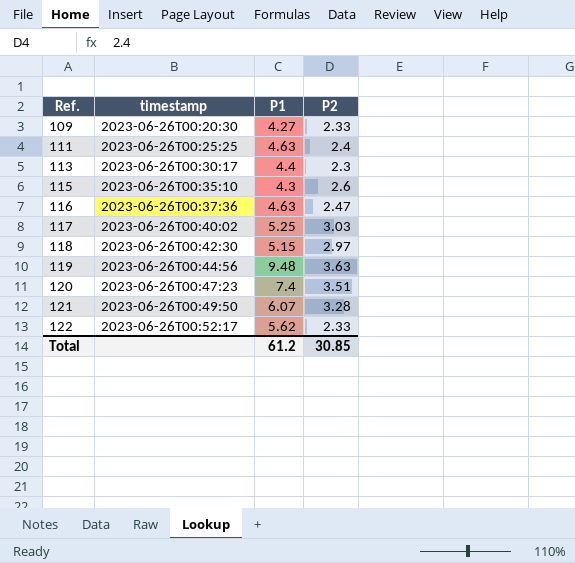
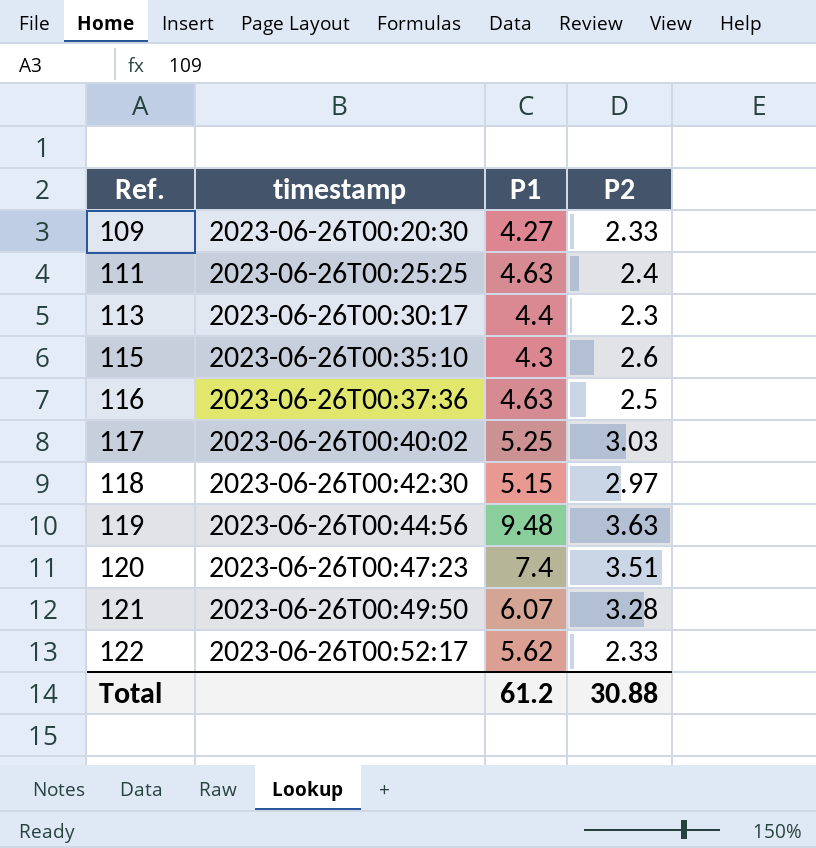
116 | P2: 2.47 -> 2.5
Total | P2: 30.85 -> 30.88

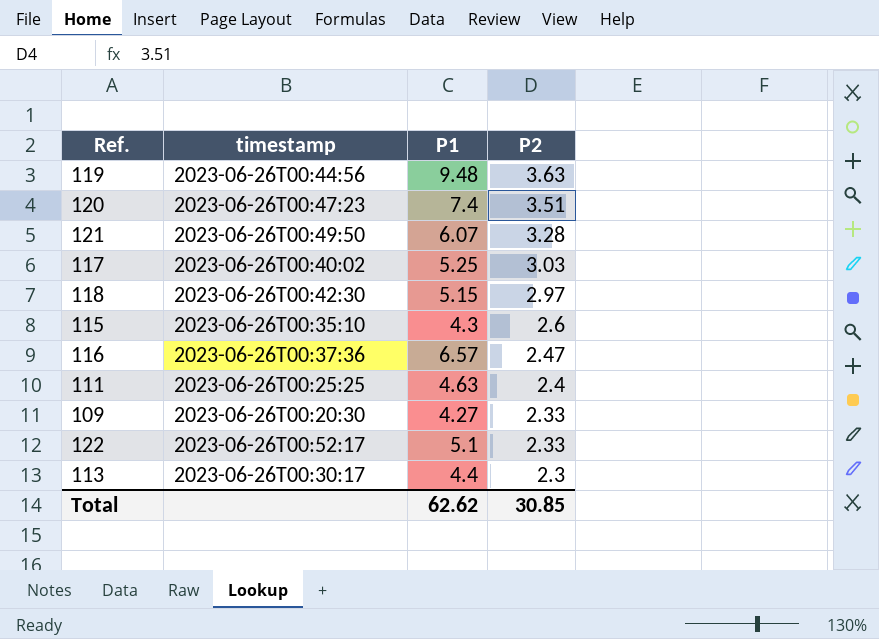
row order: Ref. ascending -> P2 descending
116 | P1: 4.63 -> 6.57
116 | P2: 2.5 -> 2.47
122 | P1: 5.62 -> 5.1
Total | P1: 61.2 -> 62.62
Total | P2: 30.88 -> 30.85

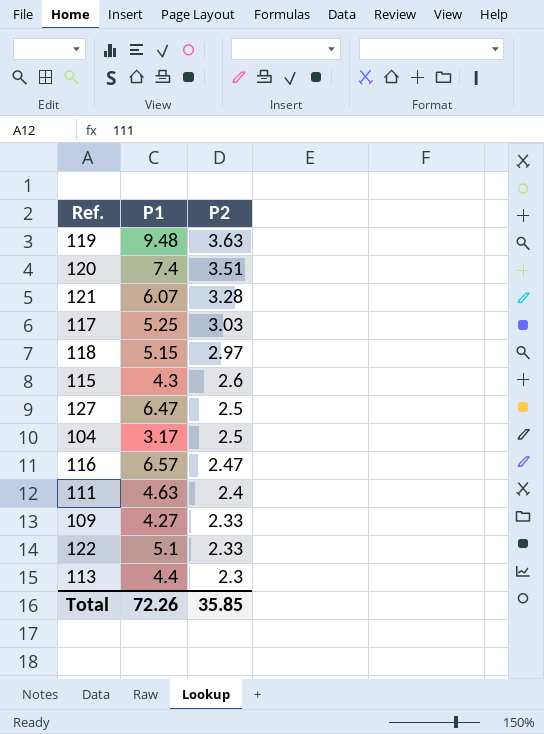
column timestamp | position: 2 -> none
row 127: none -> 6.47 | 2.5
row 104: none -> 3.17 | 2.5
Total | P1: 62.62 -> 72.26
Total | P2: 30.85 -> 35.85

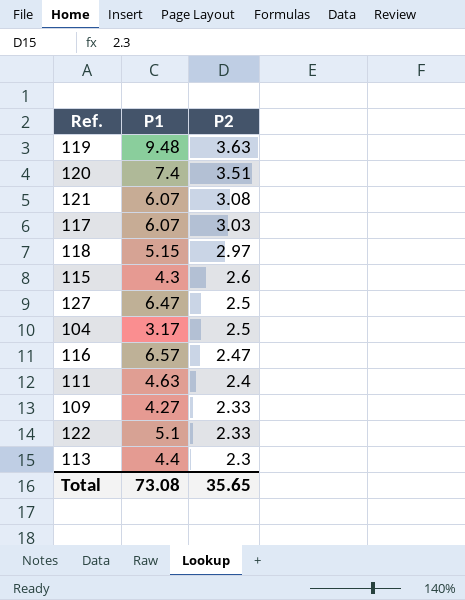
121 | P2: 3.28 -> 3.08
117 | P1: 5.25 -> 6.07
Total | P1: 72.26 -> 73.08
Total | P2: 35.85 -> 35.65

